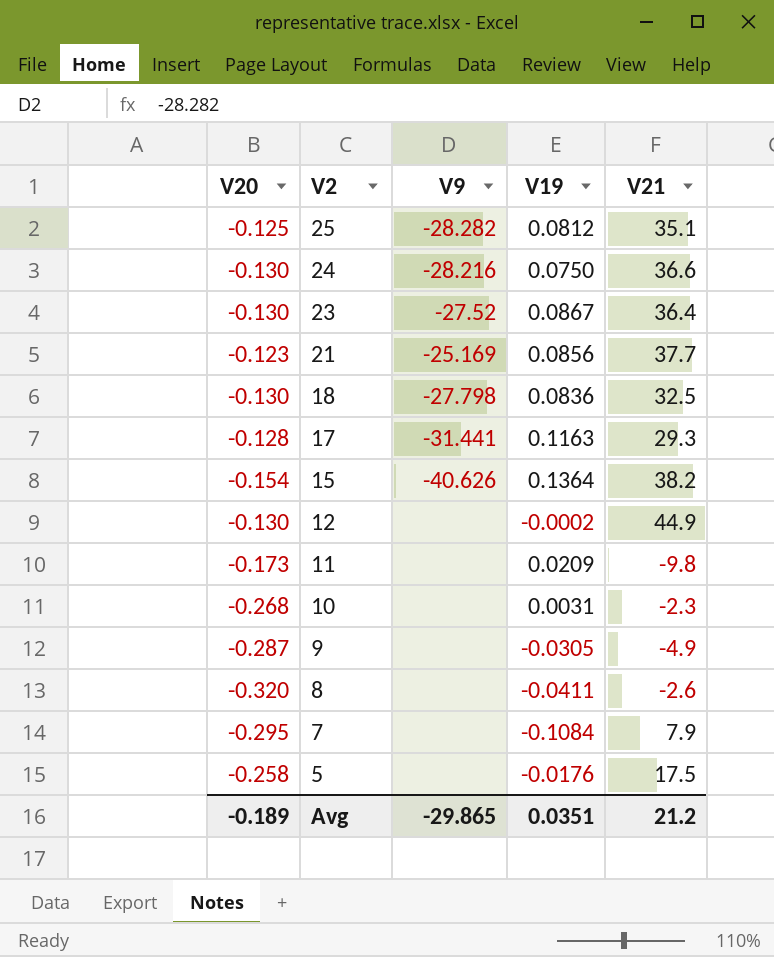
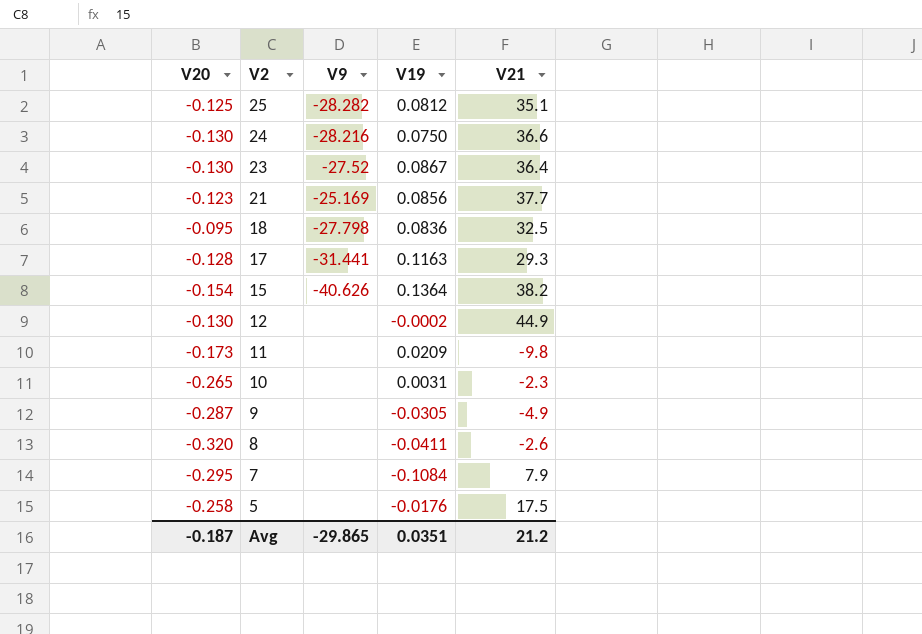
18 | V20: -0.130 -> -0.095
10 | V20: -0.268 -> -0.265
Avg | V20: -0.189 -> -0.187

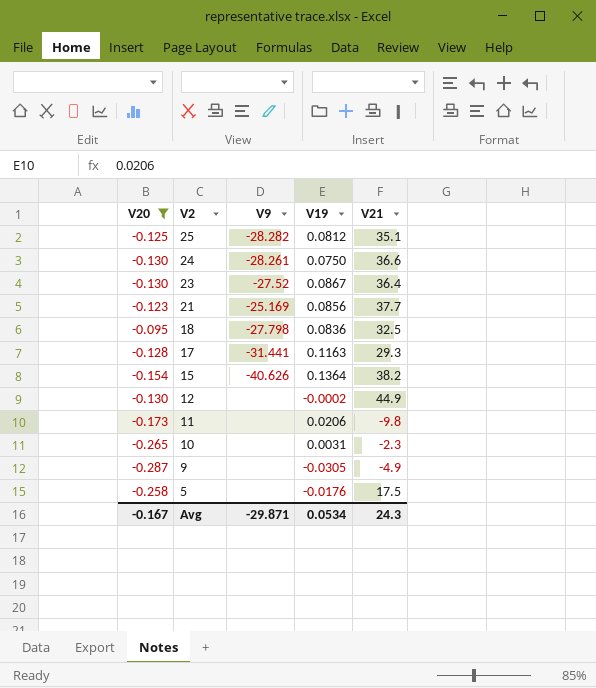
filter: none -> V20 >= -0.287
24 | V9: -28.216 -> -28.261
11 | V19: 0.0209 -> 0.0206
Avg | V20: -0.187 -> -0.167
Avg | V9: -29.865 -> -29.871
Avg | V19: 0.0351 -> 0.0534
Avg | V21: 21.2 -> 24.3

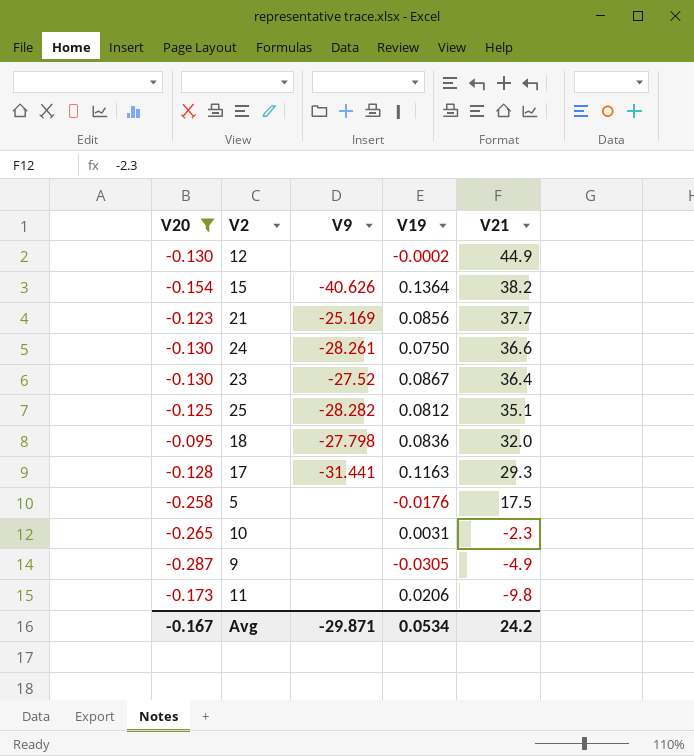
row order: V2 descending -> V21 descending
18 | V21: 32.5 -> 32.0
Avg | V21: 24.3 -> 24.2

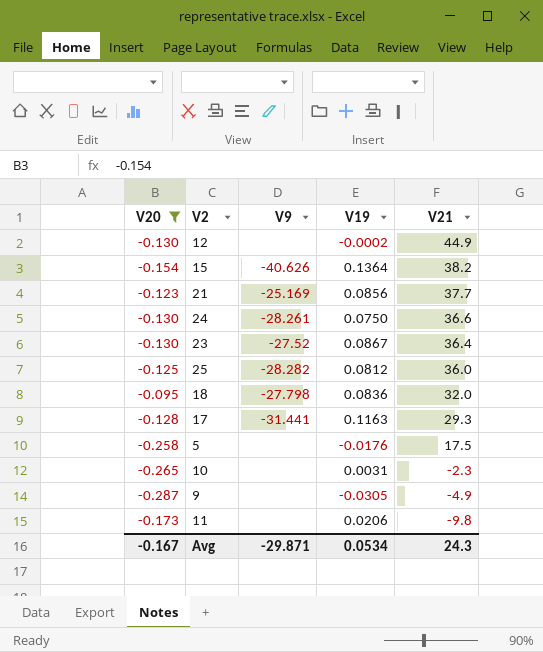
25 | V21: 35.1 -> 36.0
Avg | V21: 24.2 -> 24.3

